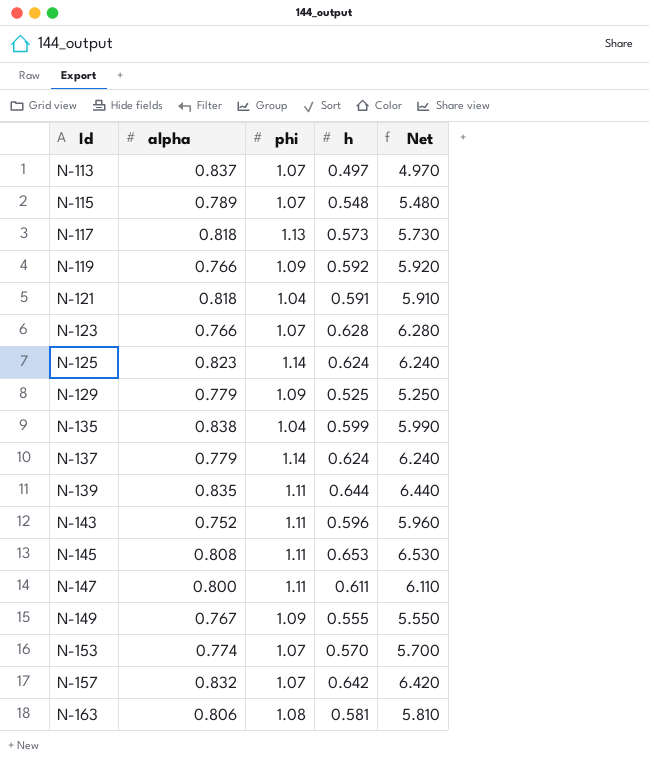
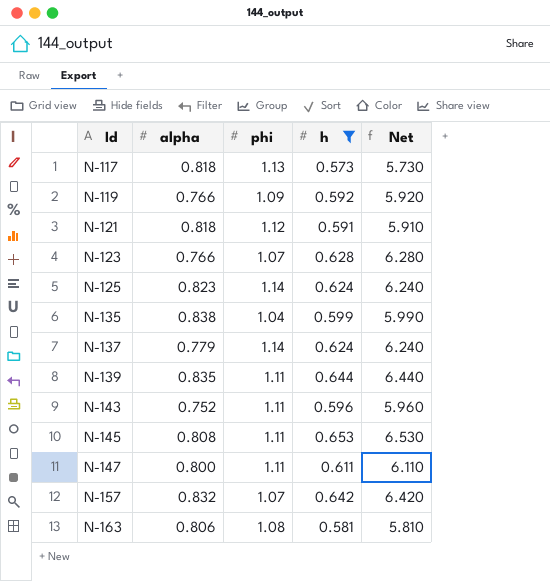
filter: none -> h >= 0.573
N-121 | phi: 1.04 -> 1.12

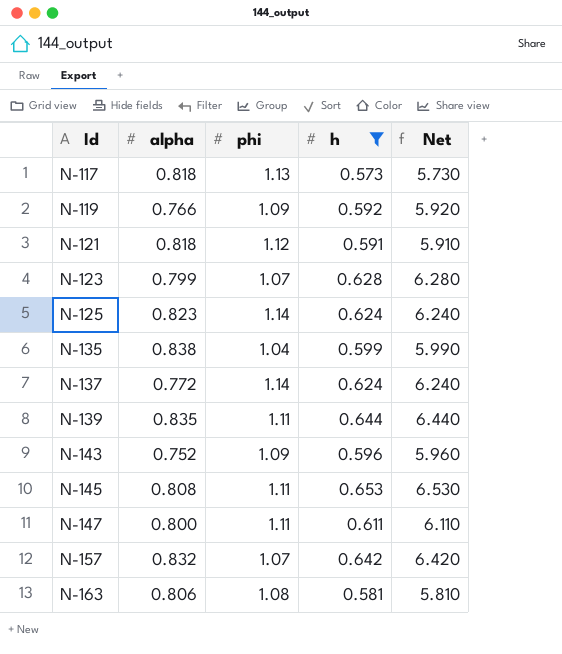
N-123 | alpha: 0.766 -> 0.799
N-137 | alpha: 0.779 -> 0.772
N-143 | phi: 1.11 -> 1.09

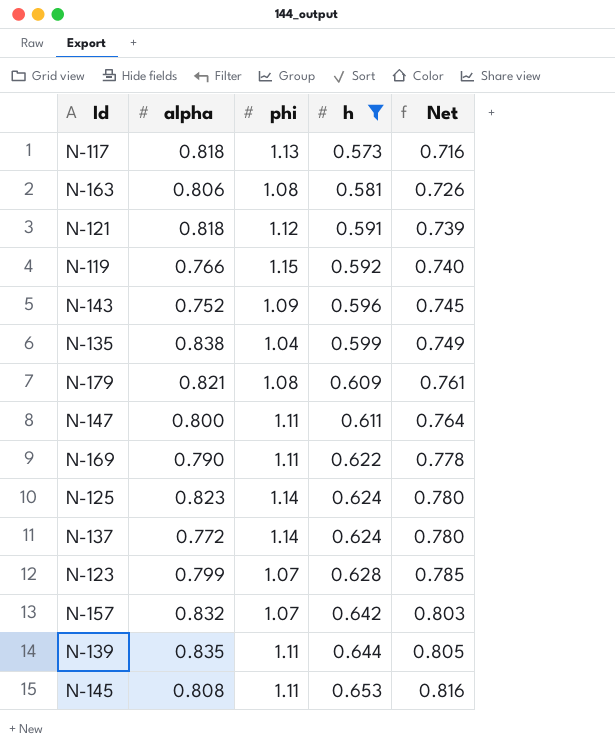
row order: Id ascending -> h ascending
column Net | formula: [h] * 10 -> [h] * 1.25
N-119 | phi: 1.09 -> 1.15
row N-179: none -> 0.821 | 1.08 | 0.609 | 0.761
row N-169: none -> 0.790 | 1.11 | 0.622 | 0.778

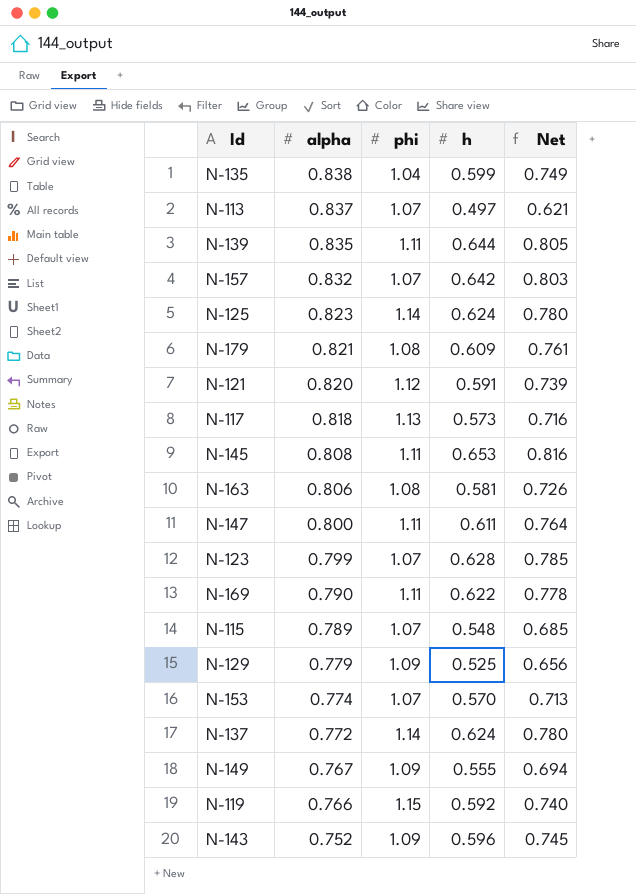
filter: h >= 0.573 -> none
row order: h ascending -> alpha descending
N-121 | alpha: 0.818 -> 0.820

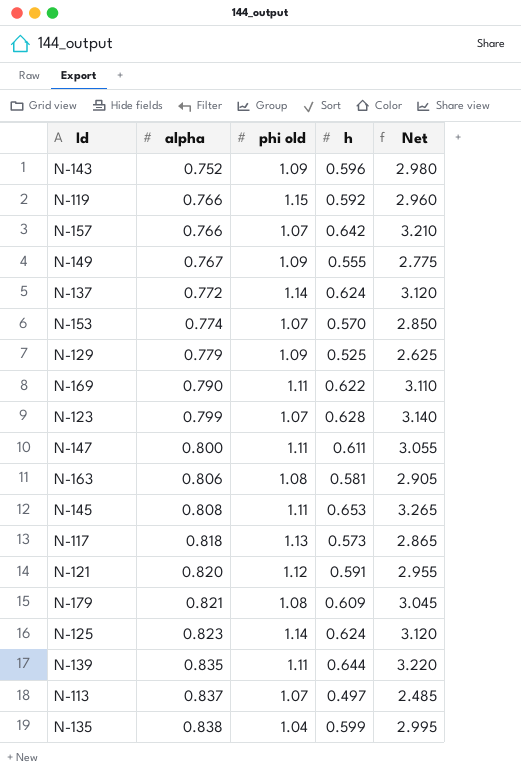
row order: alpha descending -> alpha ascending
column name: phi -> phi old
column Net | formula: [h] * 1.25 -> [h] * 5
row N-115: 0.789 | 1.07 | 0.548 | 0.685 -> none
N-157 | alpha: 0.832 -> 0.766

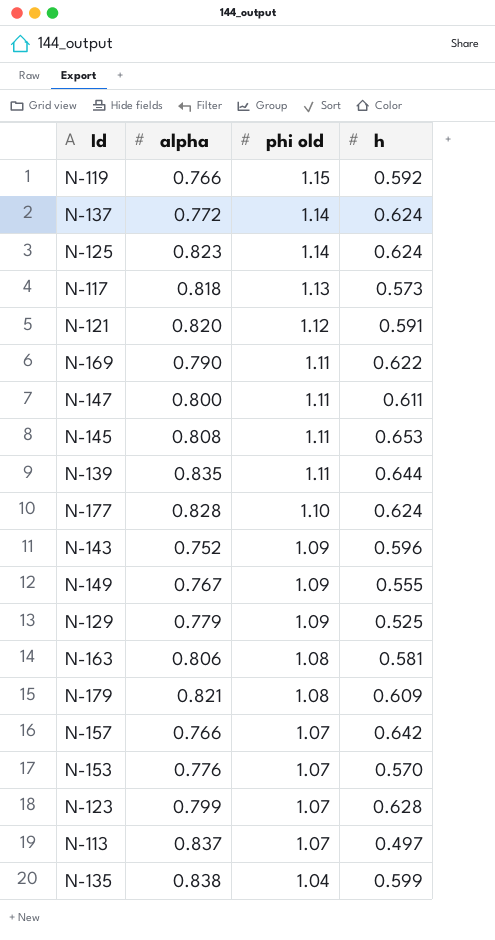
row order: alpha ascending -> phi old descending
column Net | formula: [h] * 5 -> none
row N-177: none -> 0.828 | 1.10 | 0.624
N-153 | alpha: 0.774 -> 0.776

